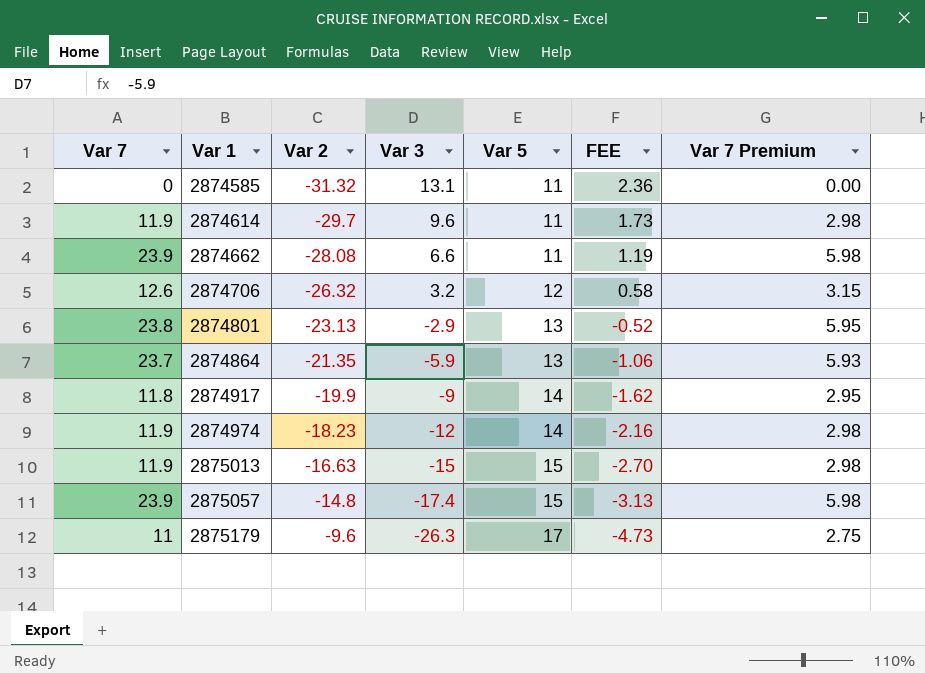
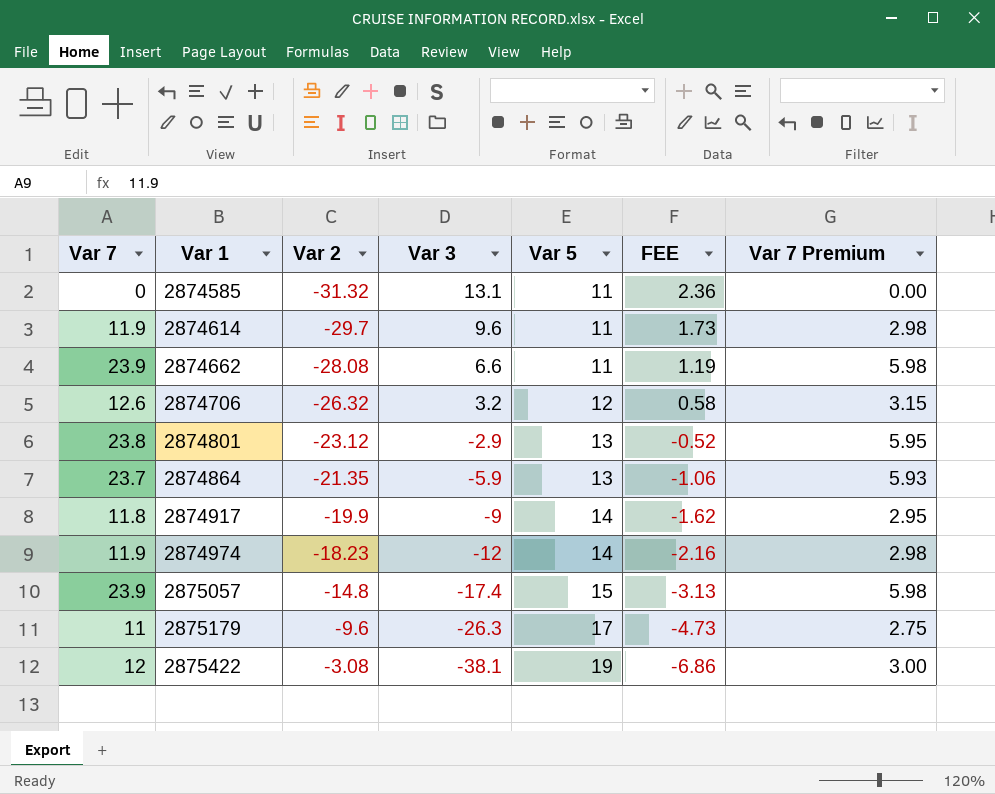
row 2875013: 11.9 | -16.63 | -15 | 15 | -2.70 | 2.98 -> none
2874801 | Var 2: -23.13 -> -23.12
row 2875422: none -> 12 | -3.08 | -38.1 | 19 | -6.86 | 3.00

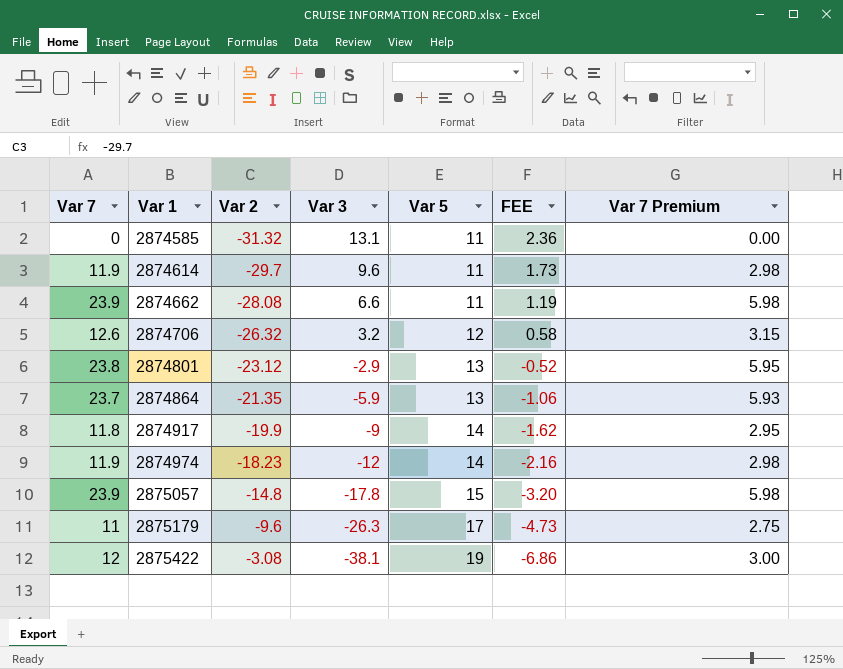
2875057 | Var 3: -17.4 -> -17.8
2875057 | FEE: -3.13 -> -3.20

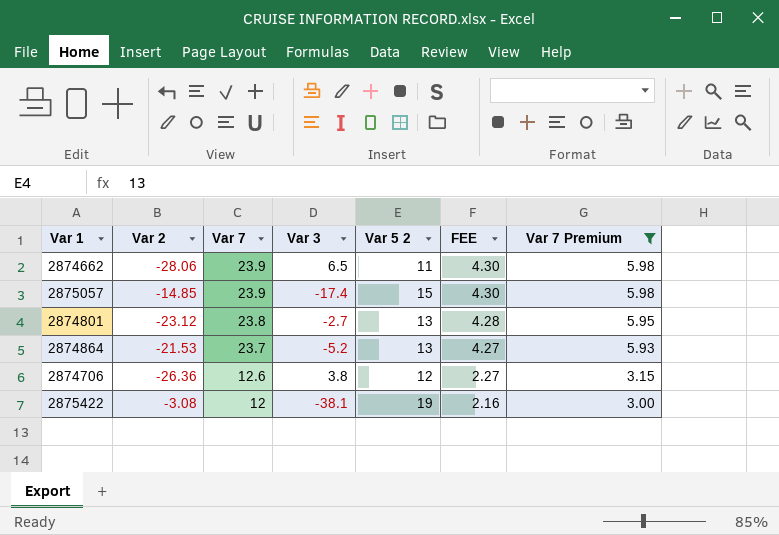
filter: none -> Var 7 Premium >= 3.00
row order: Var 1 ascending -> Var 7 descending
column Var 7 | position: 1 -> 3
column name: Var 5 -> Var 5 2
column FEE | formula: [Var 3] * 0.18 -> [Var 7] * 0.18
2874662 | Var 2: -28.08 -> -28.06
2874662 | Var 3: 6.6 -> 6.5
2875057 | Var 2: -14.8 -> -14.85
2875057 | Var 3: -17.8 -> -17.4
2874801 | Var 3: -2.9 -> -2.7
2874864 | Var 2: -21.35 -> -21.53
2874864 | Var 3: -5.9 -> -5.2
2874706 | Var 2: -26.32 -> -26.36
2874706 | Var 3: 3.2 -> 3.8

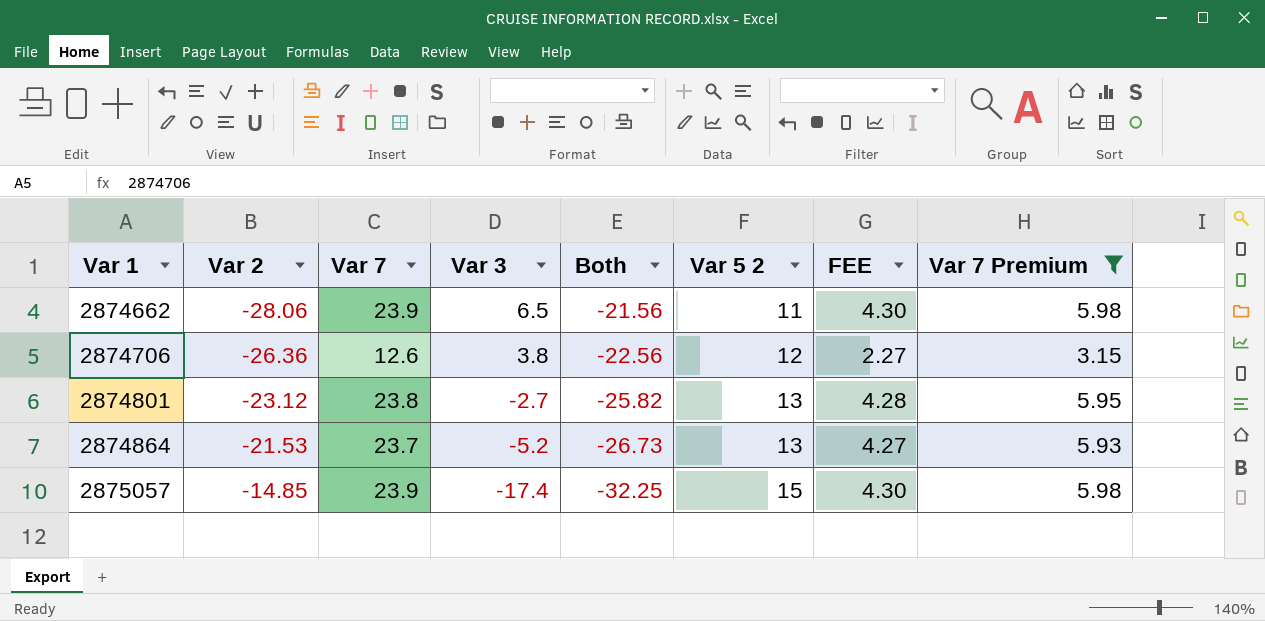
row order: Var 7 descending -> Var 1 ascending
column Both | formula: none -> [Var 2] + [Var 3]
row 2875422: -3.08 | 12 | -38.1 | 19 | 2.16 | 3.00 -> none

